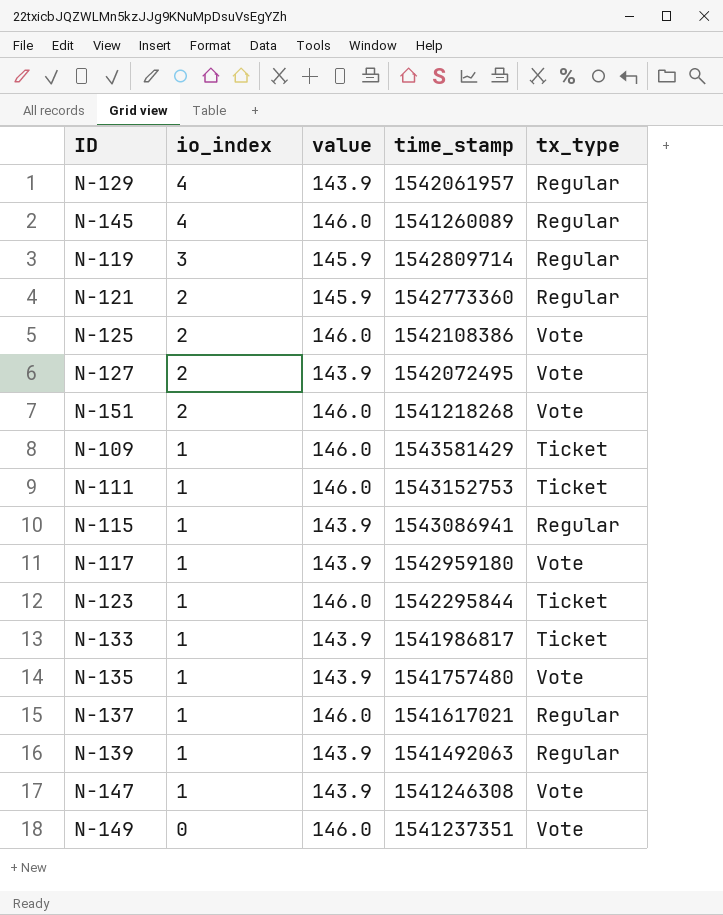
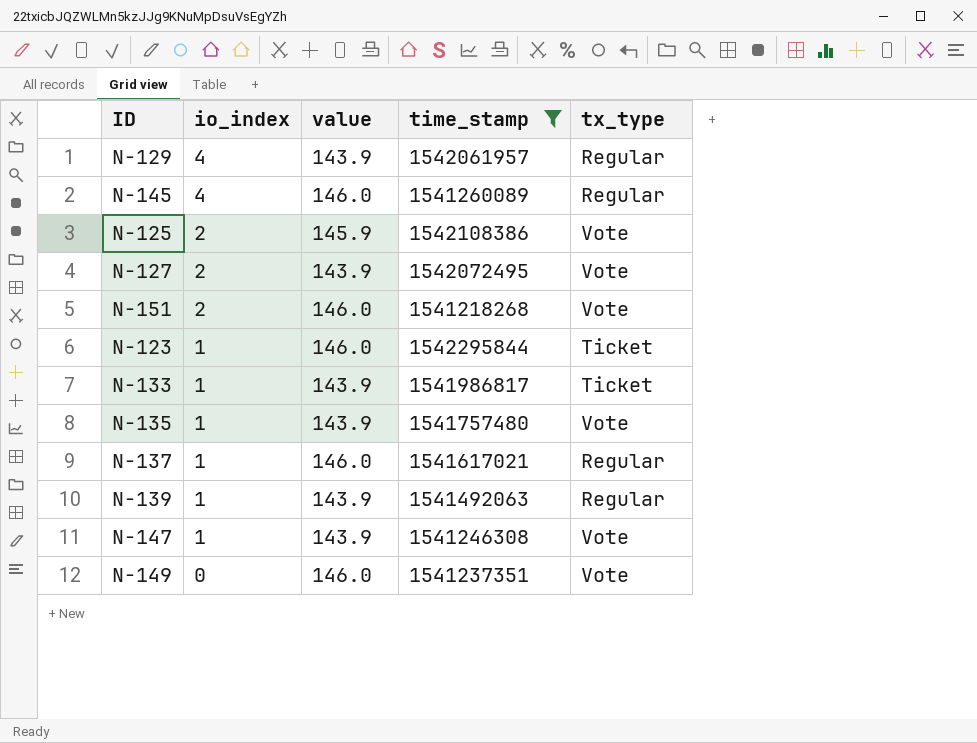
filter: none -> time_stamp <= 1542295844
N-125 | value: 146.0 -> 145.9

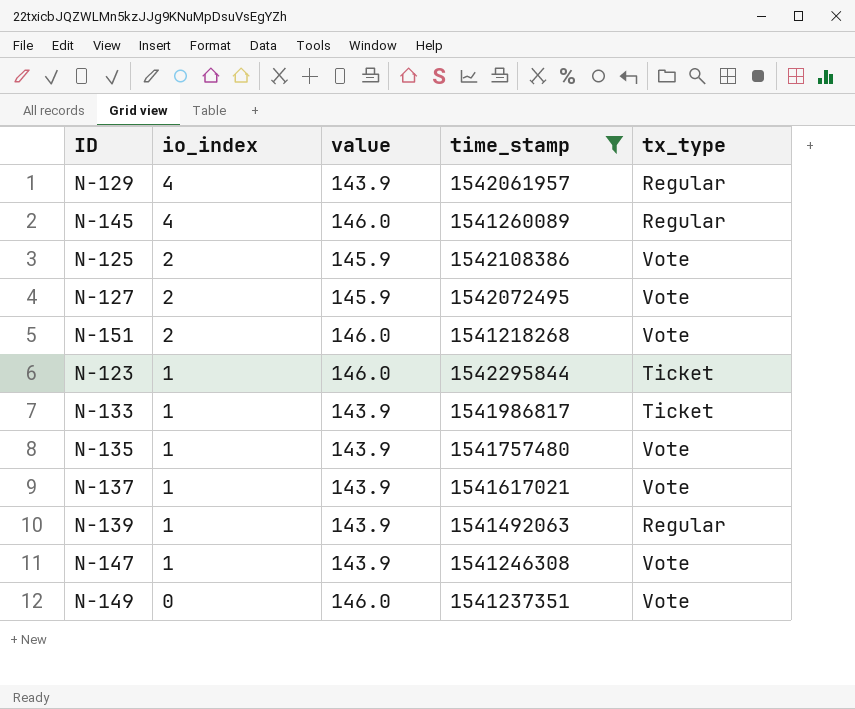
N-127 | value: 143.9 -> 145.9
N-137 | value: 146.0 -> 143.9
N-137 | tx_type: Regular -> Vote

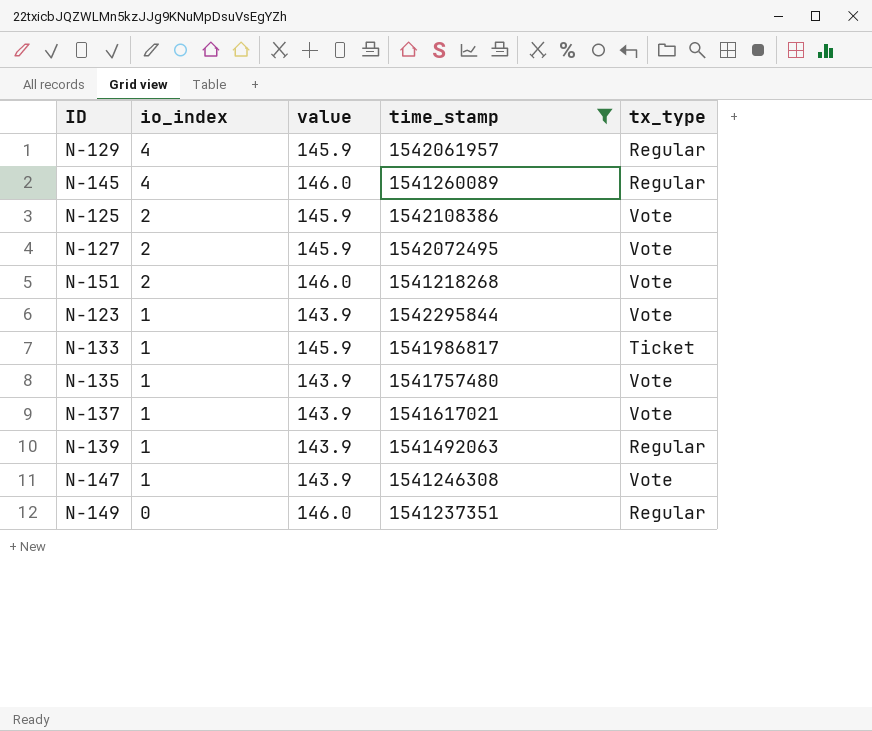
N-129 | value: 143.9 -> 145.9
N-123 | value: 146.0 -> 143.9
N-123 | tx_type: Ticket -> Vote
N-133 | value: 143.9 -> 145.9
N-149 | tx_type: Vote -> Regular

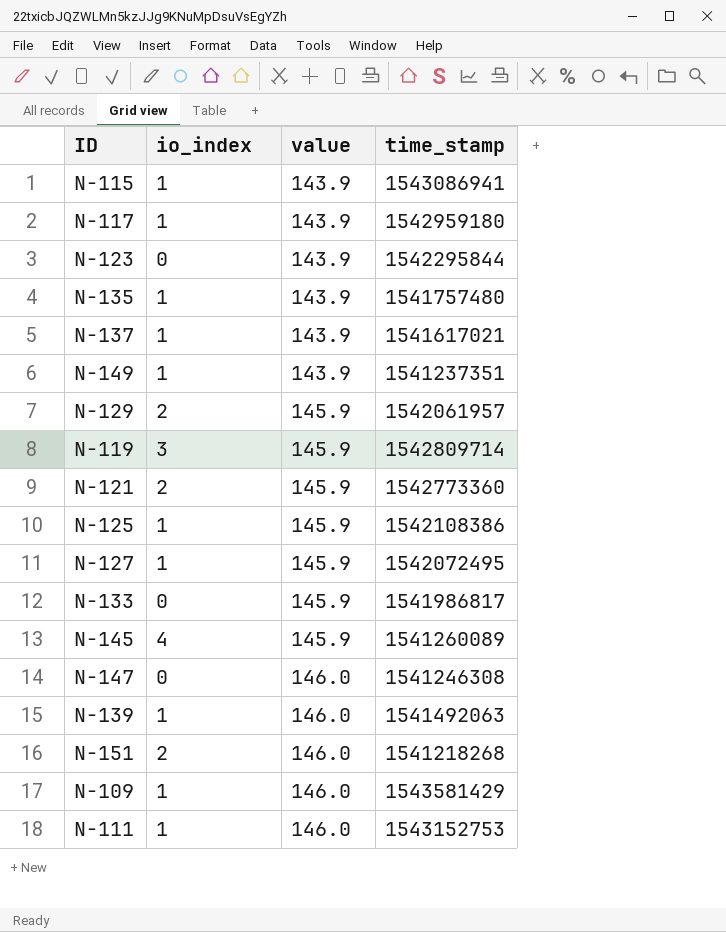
filter: time_stamp <= 1542295844 -> none
row order: io_index descending -> value ascending
column tx_type | position: 5 -> none
N-123 | io_index: 1 -> 0
N-149 | io_index: 0 -> 1
N-149 | value: 146.0 -> 143.9
N-129 | io_index: 4 -> 2
N-125 | io_index: 2 -> 1
N-127 | io_index: 2 -> 1
N-133 | io_index: 1 -> 0
N-145 | value: 146.0 -> 145.9
N-147 | io_index: 1 -> 0
N-147 | value: 143.9 -> 146.0
N-139 | value: 143.9 -> 146.0

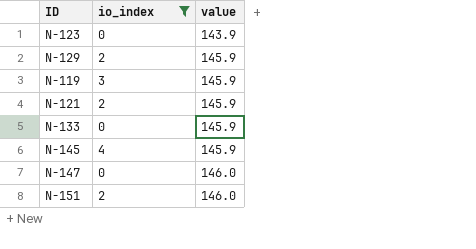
filter: none -> io_index != 1
column time_stamp | position: 4 -> none

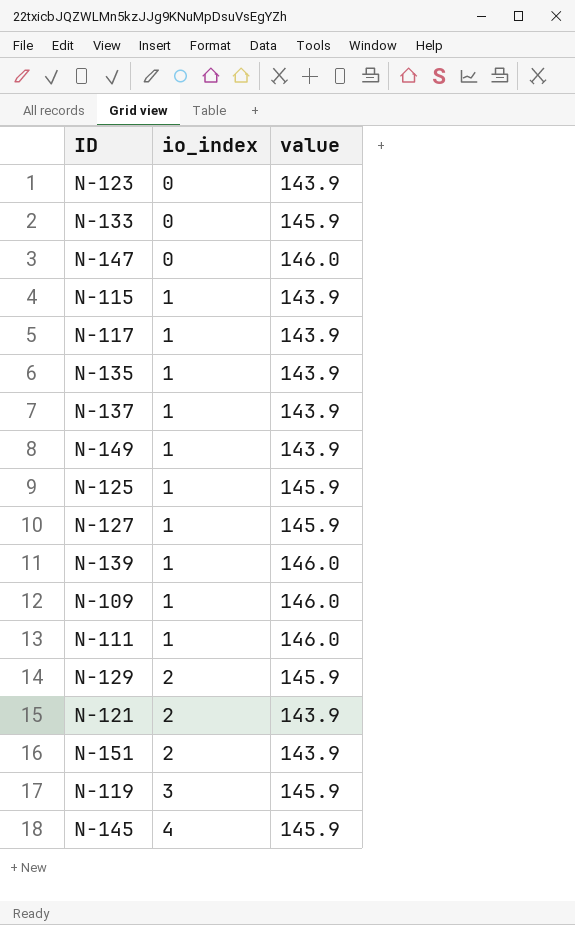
filter: io_index != 1 -> none
row order: value ascending -> io_index ascending
N-121 | value: 145.9 -> 143.9
N-151 | value: 146.0 -> 143.9

